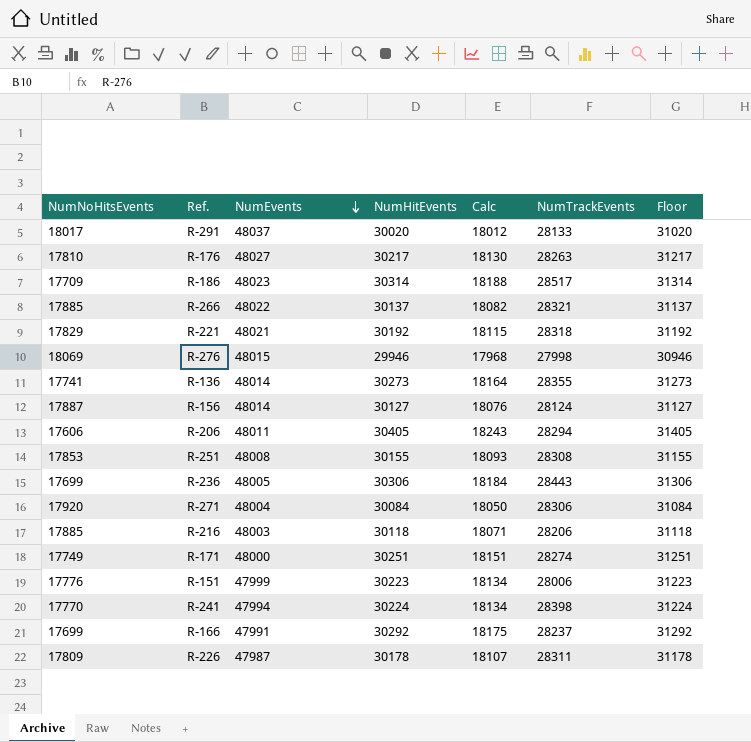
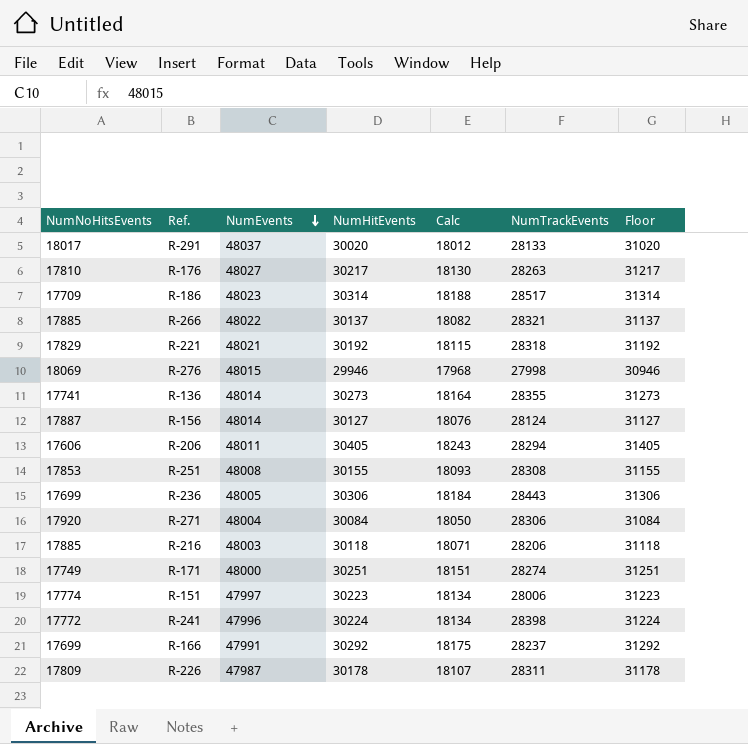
R-151 | NumNoHitsEvents: 17776 -> 17774
R-151 | NumEvents: 47999 -> 47997
R-241 | NumNoHitsEvents: 17770 -> 17772
R-241 | NumEvents: 47994 -> 47996

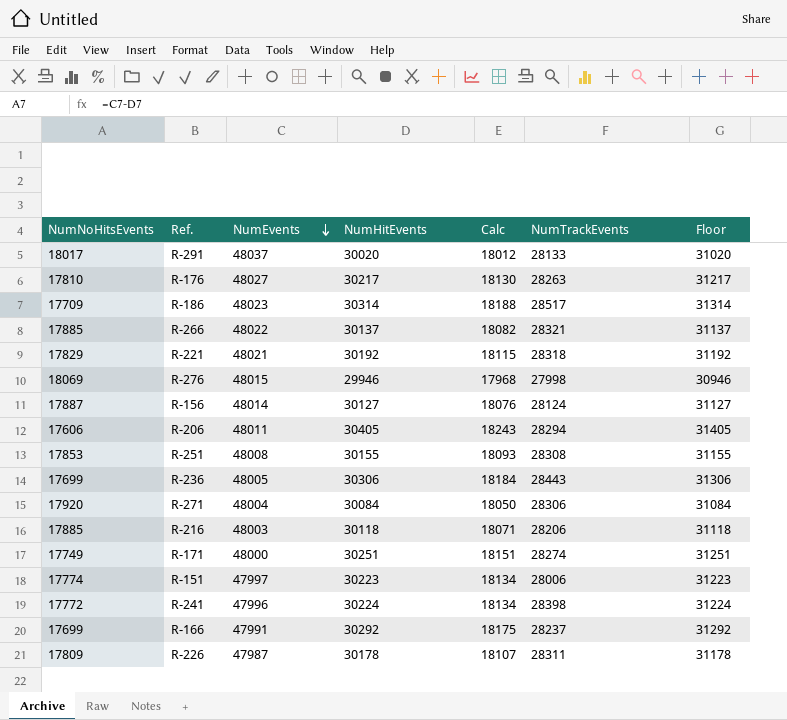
row R-136: 17741 | 48014 | 30273 | 18164 | 28355 | 31273 -> none

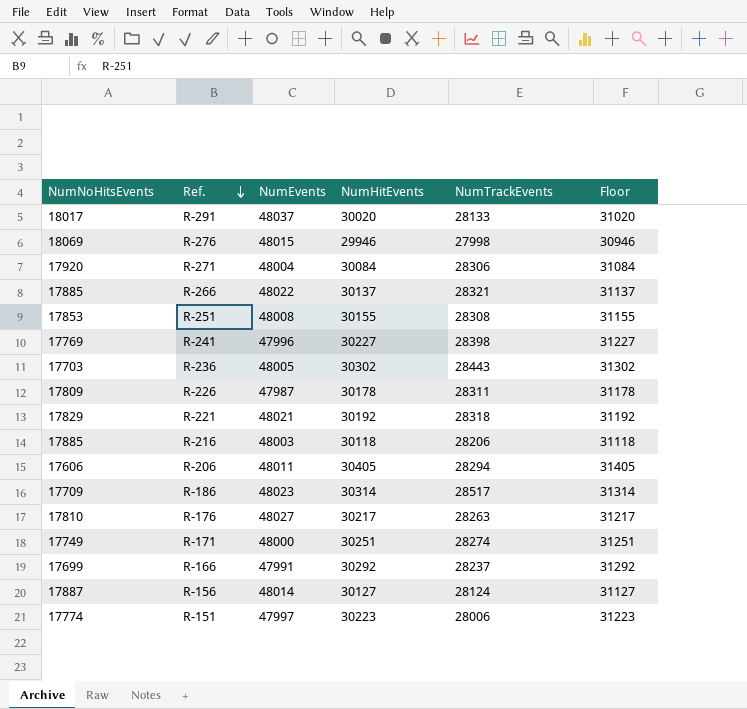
row order: NumEvents descending -> Ref. descending
column Calc | formula: [NumHitEvents] * 0.6 -> none
R-241 | NumNoHitsEvents: 17772 -> 17769
R-241 | NumHitEvents: 30224 -> 30227
R-241 | Floor: 31224 -> 31227
R-236 | NumNoHitsEvents: 17699 -> 17703
R-236 | NumHitEvents: 30306 -> 30302
R-236 | Floor: 31306 -> 31302

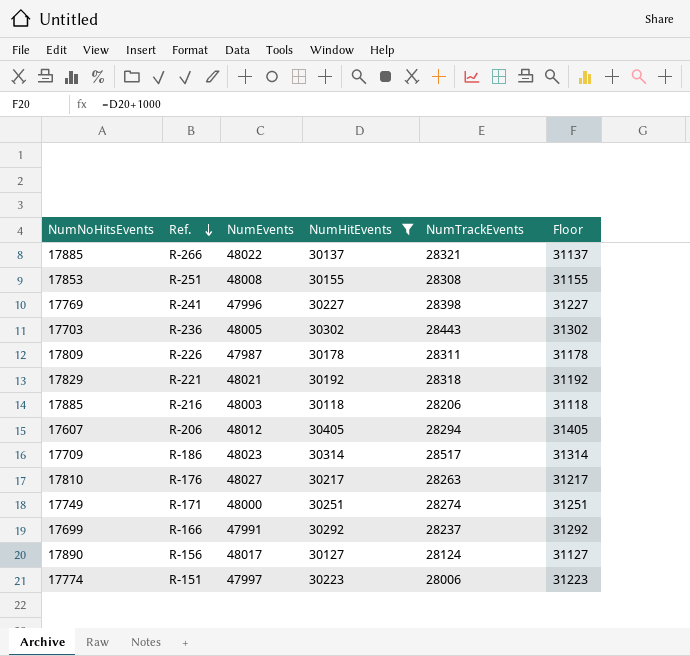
filter: none -> NumHitEvents >= 30118
R-206 | NumNoHitsEvents: 17606 -> 17607
R-206 | NumEvents: 48011 -> 48012
R-156 | NumNoHitsEvents: 17887 -> 17890
R-156 | NumEvents: 48014 -> 48017

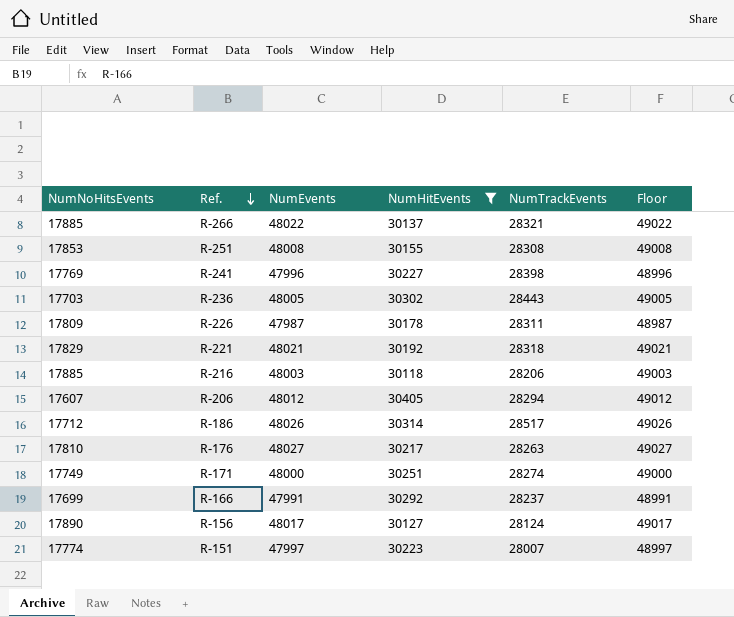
column Floor | formula: [NumHitEvents] + 1000 -> [NumEvents] + 1000
R-186 | NumNoHitsEvents: 17709 -> 17712
R-186 | NumEvents: 48023 -> 48026
R-151 | NumTrackEvents: 28006 -> 28007

